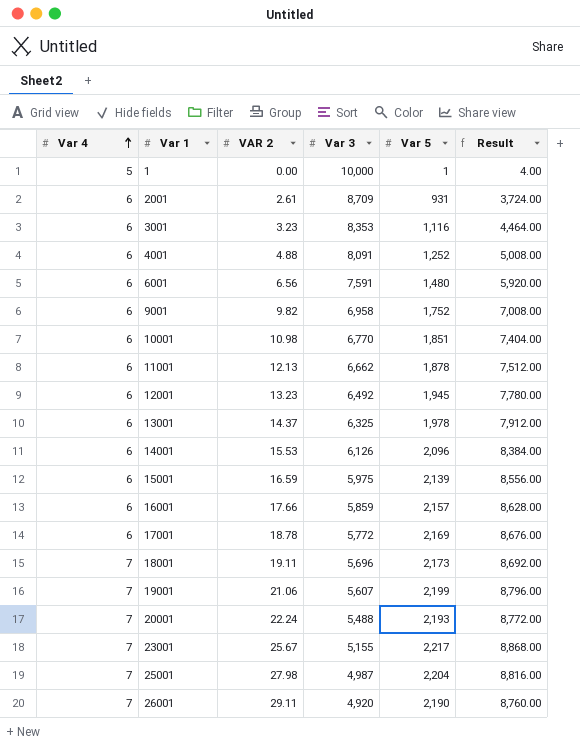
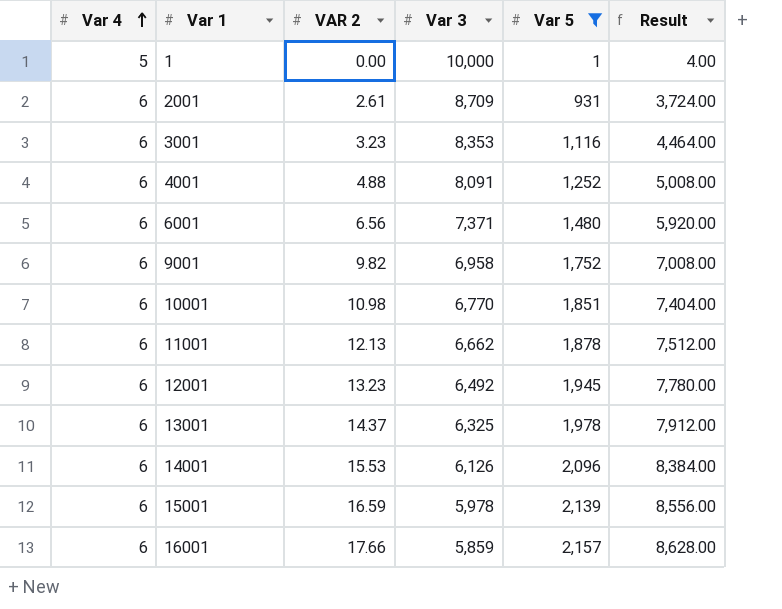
filter: none -> Var 5 <= 2,157
6001 | Var 3: 7,591 -> 7,371
15001 | Var 3: 5,975 -> 5,978

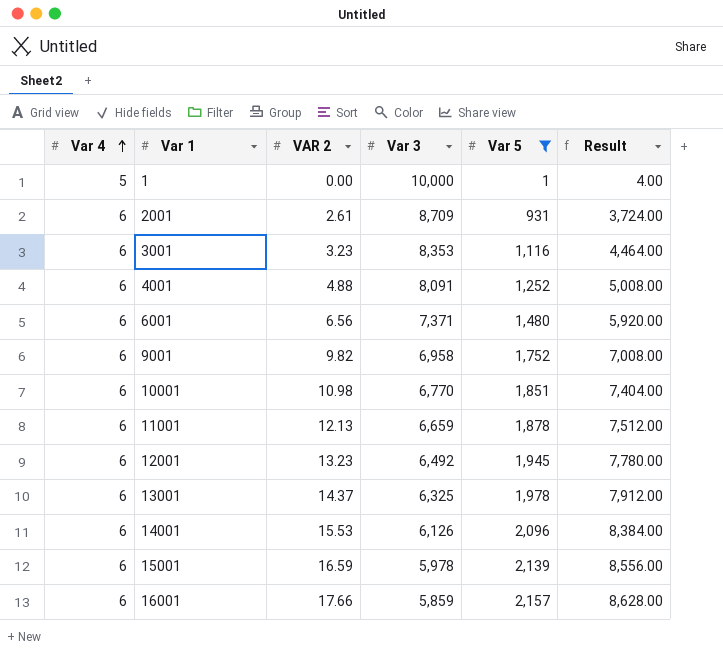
11001 | Var 3: 6,662 -> 6,659

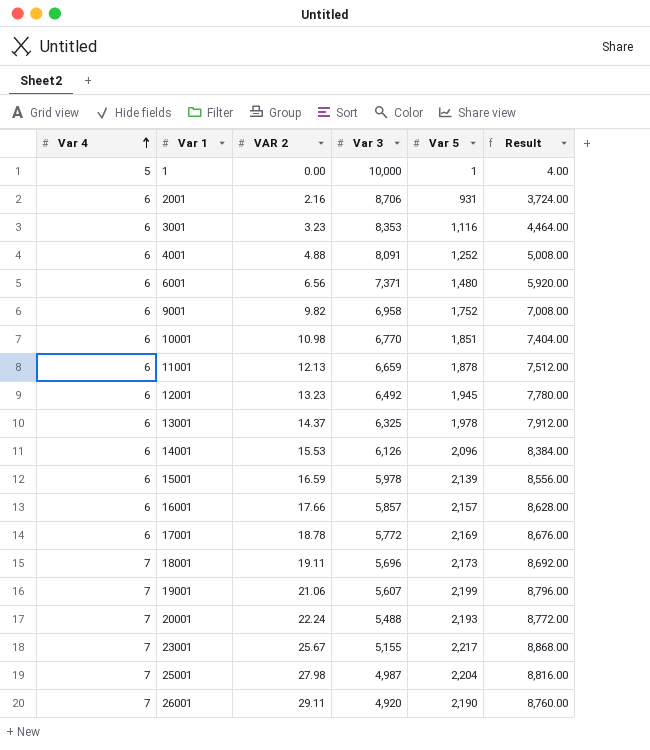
filter: Var 5 <= 2,157 -> none
2001 | VAR 2: 2.61 -> 2.16
2001 | Var 3: 8,709 -> 8,706
16001 | Var 3: 5,859 -> 5,857

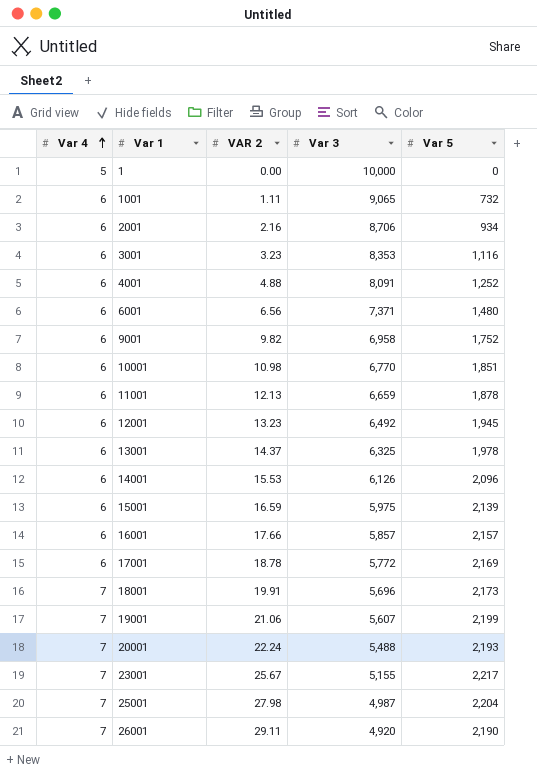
column Result | formula: [Var 5] * 4 -> none
1 | Var 5: 1 -> 0
row 1001: none -> 6 | 1.11 | 9,065 | 732
2001 | Var 5: 931 -> 934
15001 | Var 3: 5,978 -> 5,975
18001 | VAR 2: 19.11 -> 19.91

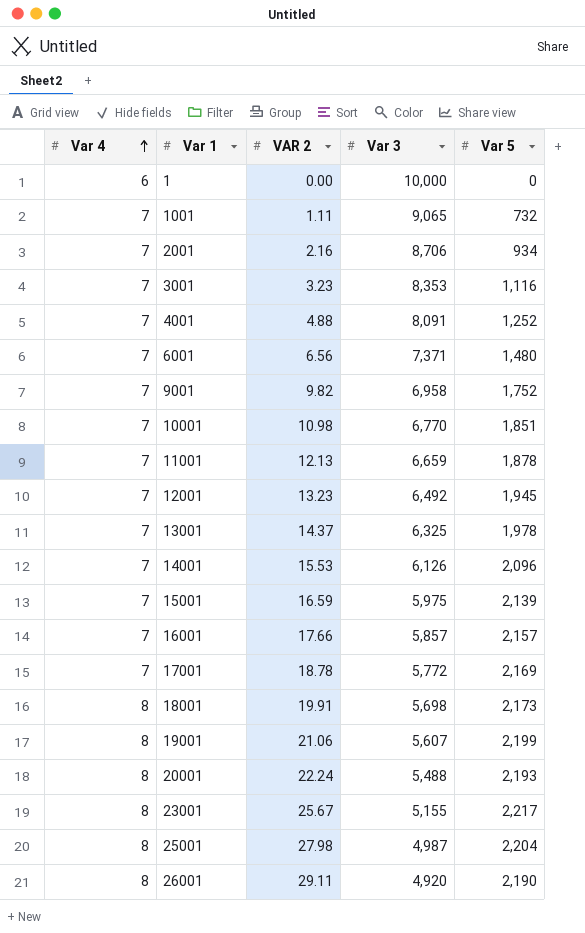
1 | Var 4: 5 -> 6
1001 | Var 4: 6 -> 7
2001 | Var 4: 6 -> 7
3001 | Var 4: 6 -> 7
4001 | Var 4: 6 -> 7
6001 | Var 4: 6 -> 7
9001 | Var 4: 6 -> 7
10001 | Var 4: 6 -> 7
11001 | Var 4: 6 -> 7
12001 | Var 4: 6 -> 7
13001 | Var 4: 6 -> 7
14001 | Var 4: 6 -> 7
15001 | Var 4: 6 -> 7
16001 | Var 4: 6 -> 7
17001 | Var 4: 6 -> 7
18001 | Var 4: 7 -> 8
18001 | Var 3: 5,696 -> 5,698
19001 | Var 4: 7 -> 8
20001 | Var 4: 7 -> 8
23001 | Var 4: 7 -> 8
25001 | Var 4: 7 -> 8
26001 | Var 4: 7 -> 8

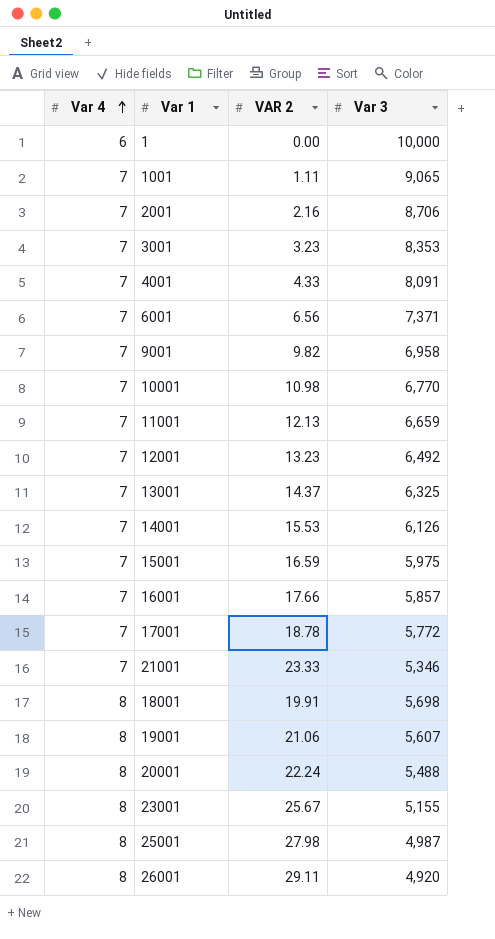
column Var 5 | position: 5 -> none
4001 | VAR 2: 4.88 -> 4.33
row 21001: none -> 7 | 23.33 | 5,346

